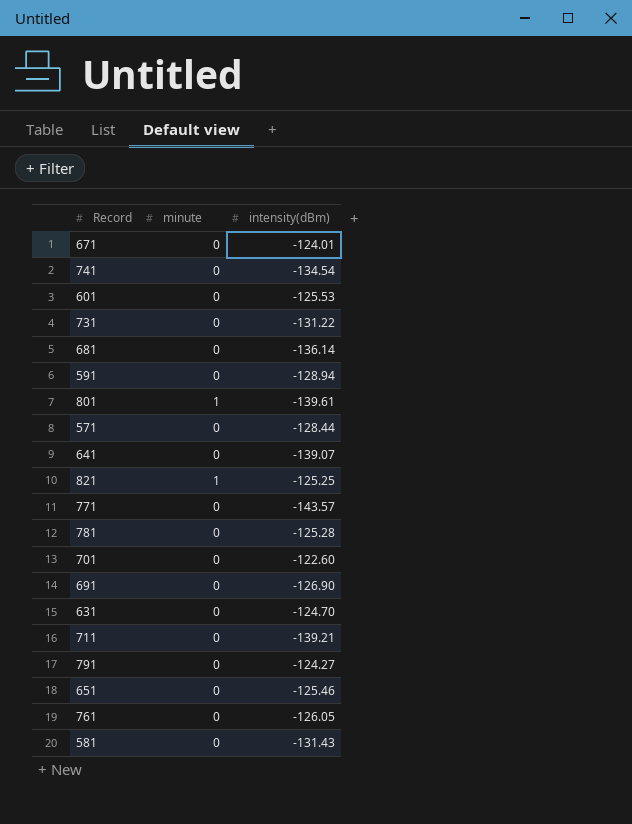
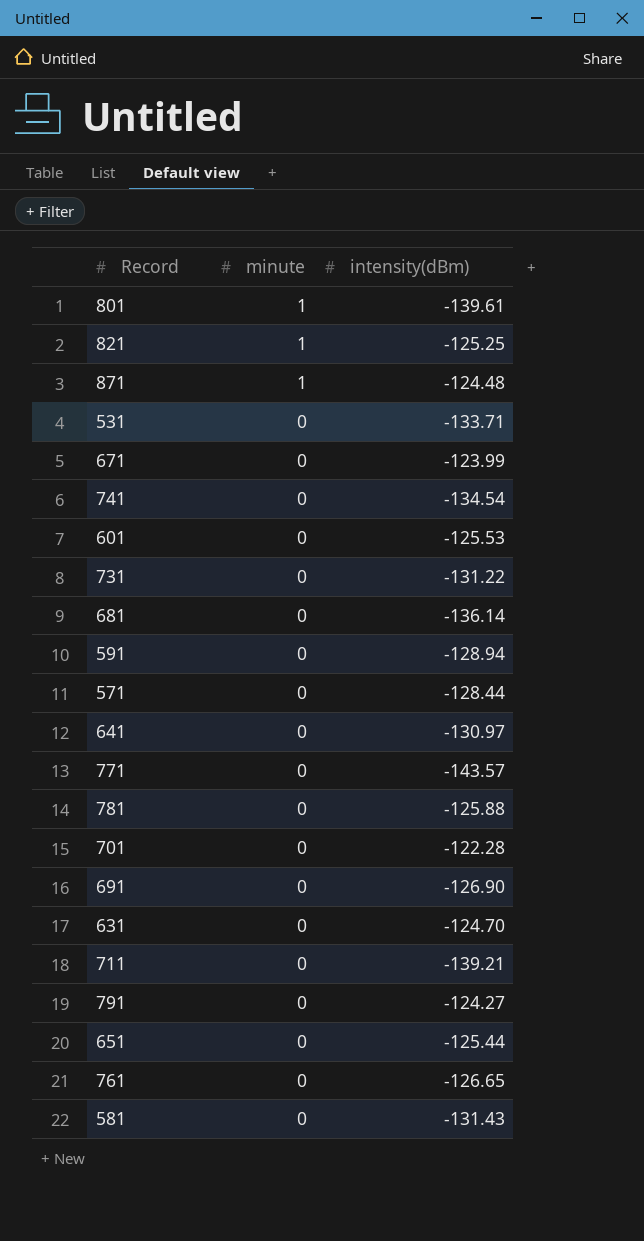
row order: none -> minute descending
row 871: none -> 1 | -124.48
row 531: none -> 0 | -133.71
671 | intensity(dBm): -124.01 -> -123.99
641 | intensity(dBm): -139.07 -> -130.97
781 | intensity(dBm): -125.28 -> -125.88
701 | intensity(dBm): -122.60 -> -122.28
651 | intensity(dBm): -125.46 -> -125.44
761 | intensity(dBm): -126.05 -> -126.65

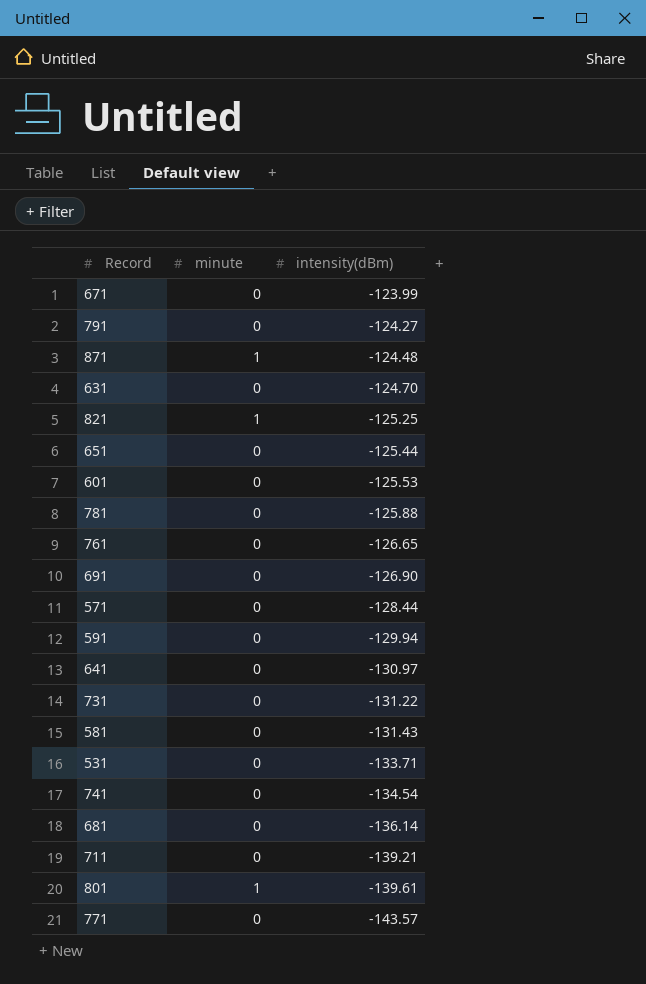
row order: minute descending -> intensity(dBm) descending
row 701: 0 | -122.28 -> none
591 | intensity(dBm): -128.94 -> -129.94

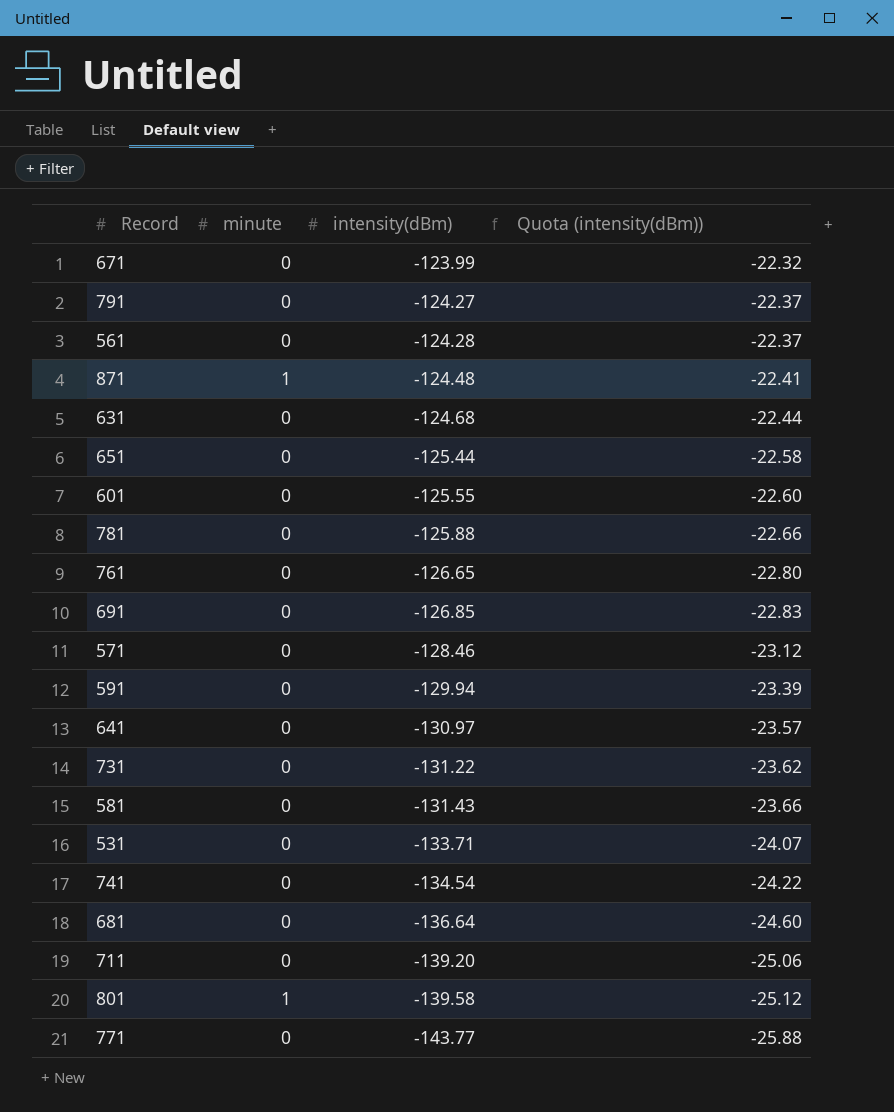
column Quota (intensity(dBm)) | formula: none -> [intensity(dBm)] * 0.18
row 821: 1 | -125.25 -> none
row 561: none -> 0 | -124.28 | -22.37
631 | intensity(dBm): -124.70 -> -124.68
601 | intensity(dBm): -125.53 -> -125.55
691 | intensity(dBm): -126.90 -> -126.85
571 | intensity(dBm): -128.44 -> -128.46
681 | intensity(dBm): -136.14 -> -136.64
711 | intensity(dBm): -139.21 -> -139.20
801 | intensity(dBm): -139.61 -> -139.58
771 | intensity(dBm): -143.57 -> -143.77

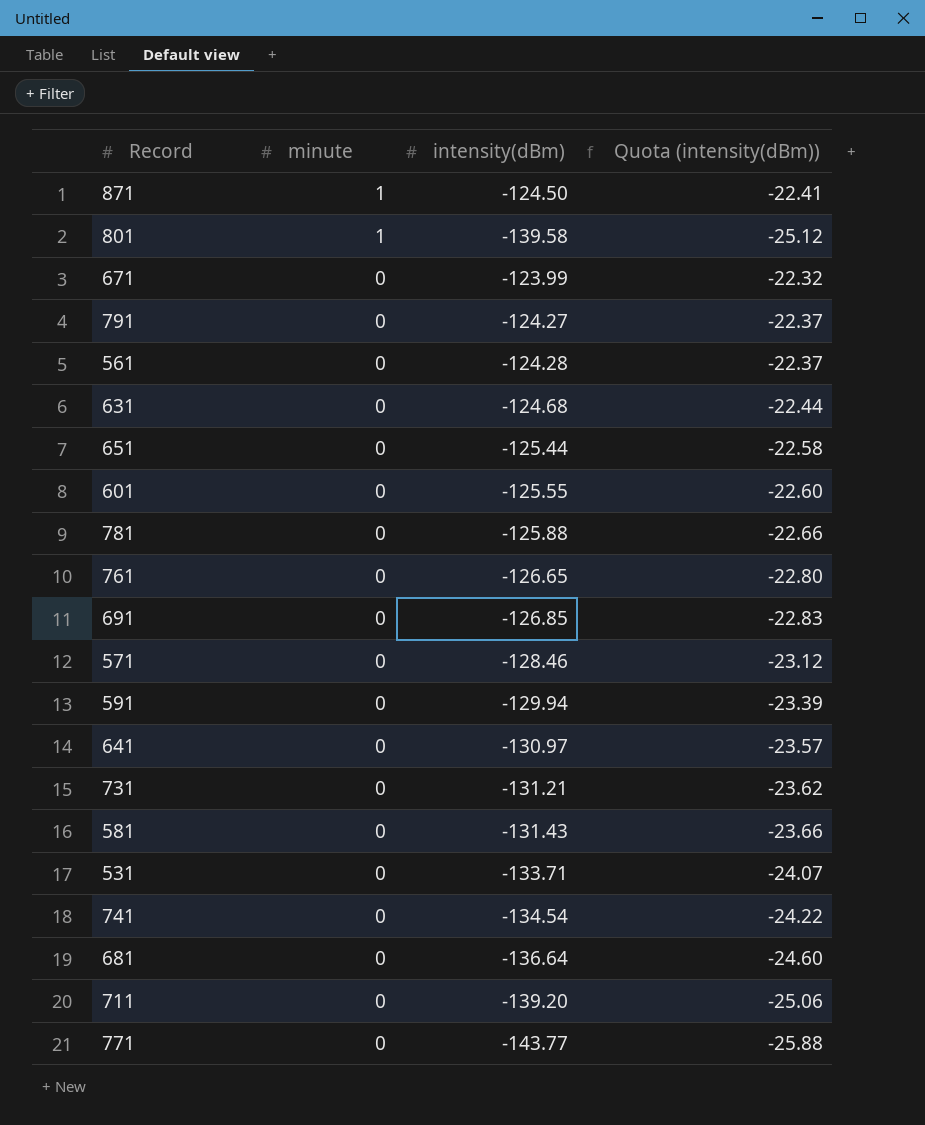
row order: intensity(dBm) descending -> minute descending
871 | intensity(dBm): -124.48 -> -124.50
731 | intensity(dBm): -131.22 -> -131.21

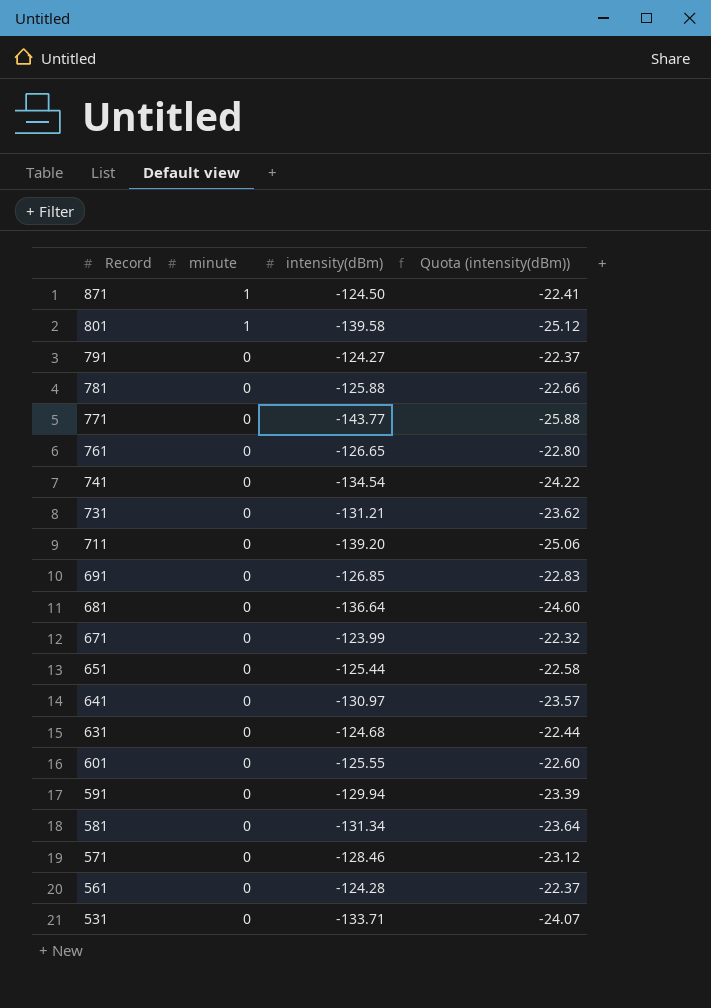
row order: minute descending -> Record descending
581 | intensity(dBm): -131.43 -> -131.34
581 | Quota (intensity(dBm)): -23.66 -> -23.64

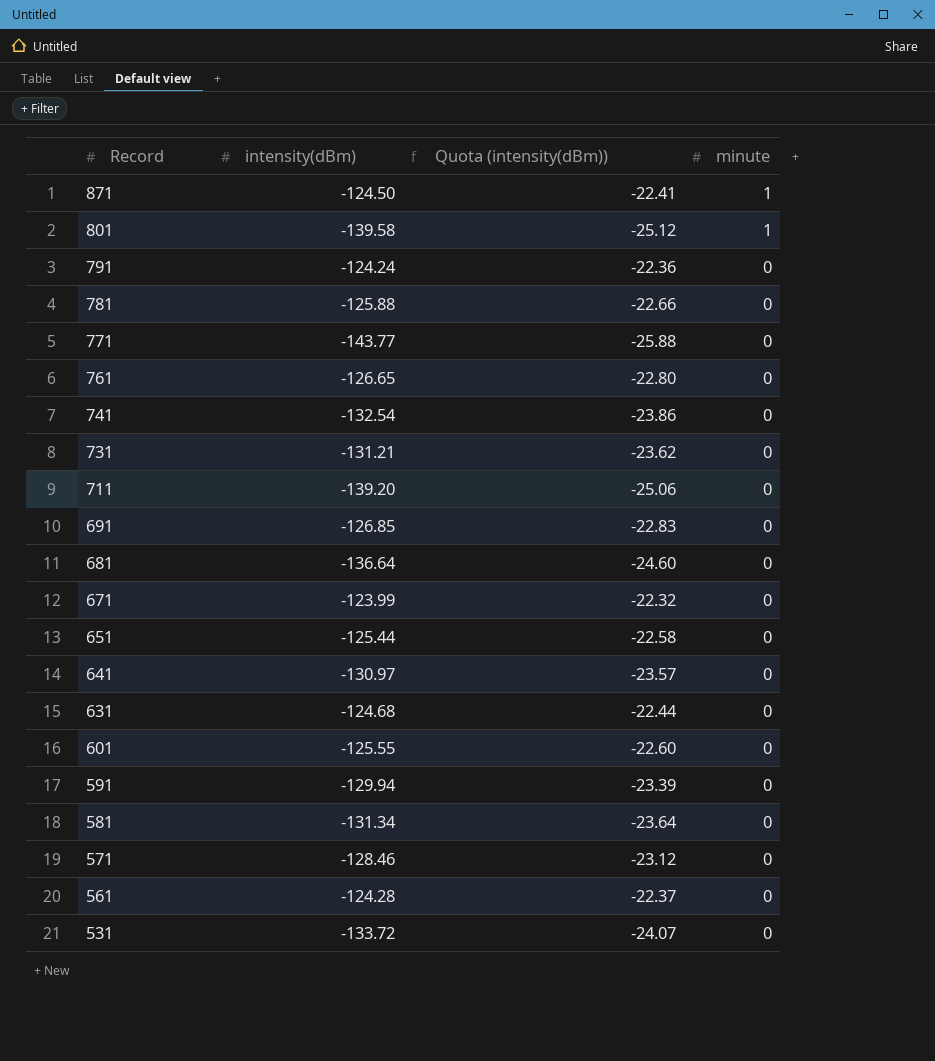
column minute | position: 2 -> 4
791 | intensity(dBm): -124.27 -> -124.24
791 | Quota (intensity(dBm)): -22.37 -> -22.36
741 | intensity(dBm): -134.54 -> -132.54
741 | Quota (intensity(dBm)): -24.22 -> -23.86
531 | intensity(dBm): -133.71 -> -133.72

